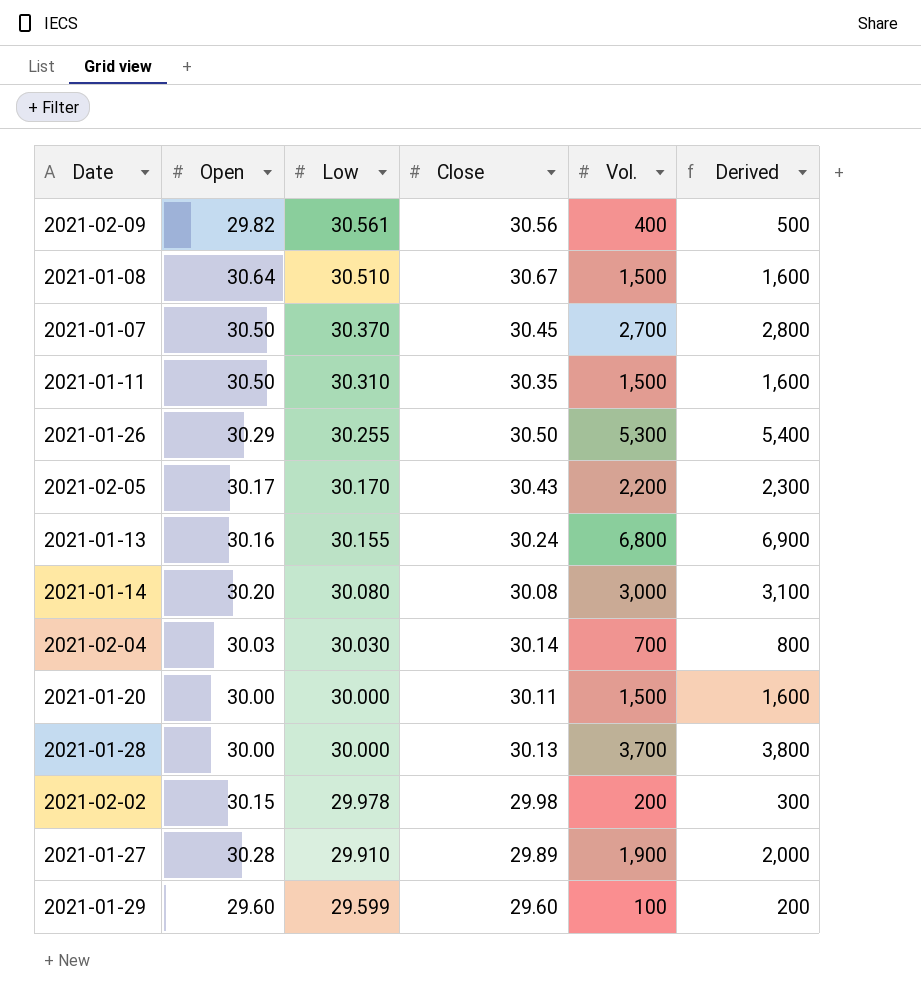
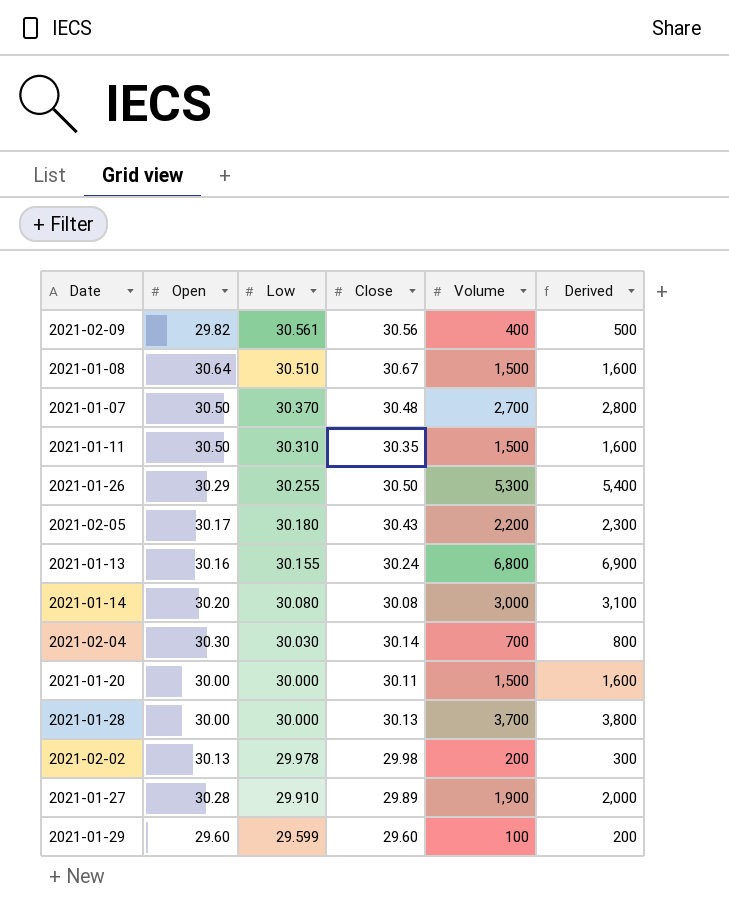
column name: Vol. -> Volume
2021-01-07 | Close: 30.45 -> 30.48
2021-02-05 | Low: 30.170 -> 30.180
2021-02-04 | Open: 30.03 -> 30.30
2021-02-02 | Open: 30.15 -> 30.13

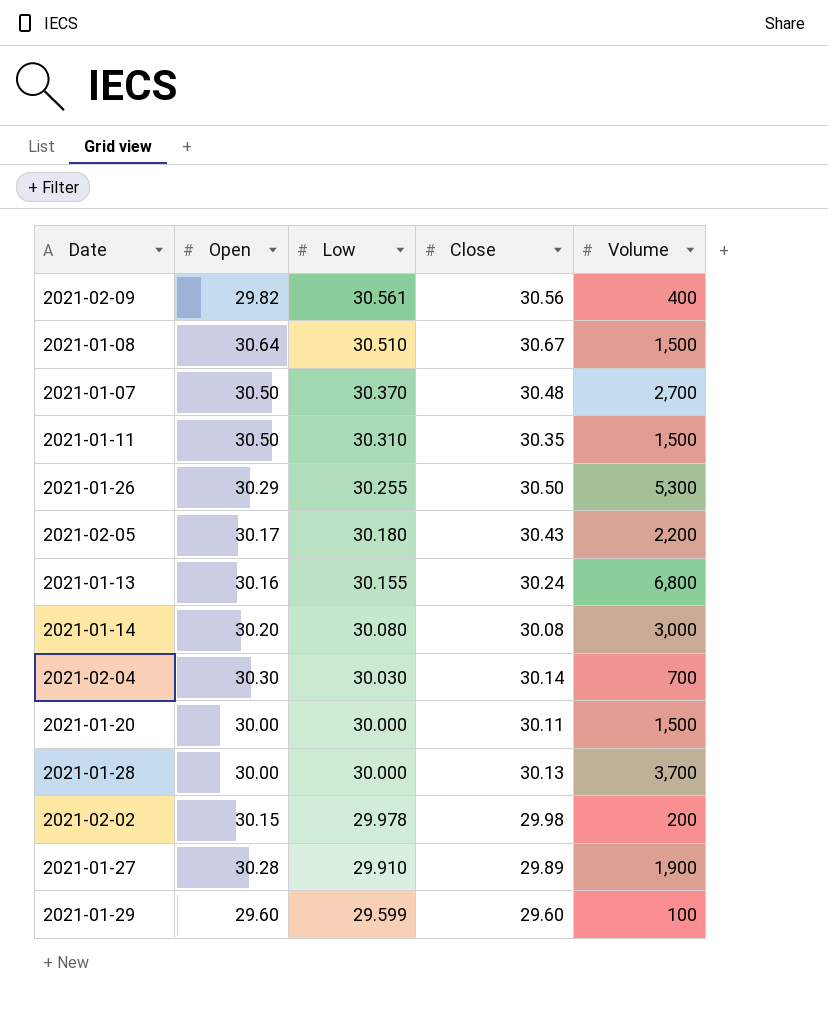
column Derived | formula: [Volume] + 100 -> none
2021-02-02 | Open: 30.13 -> 30.15

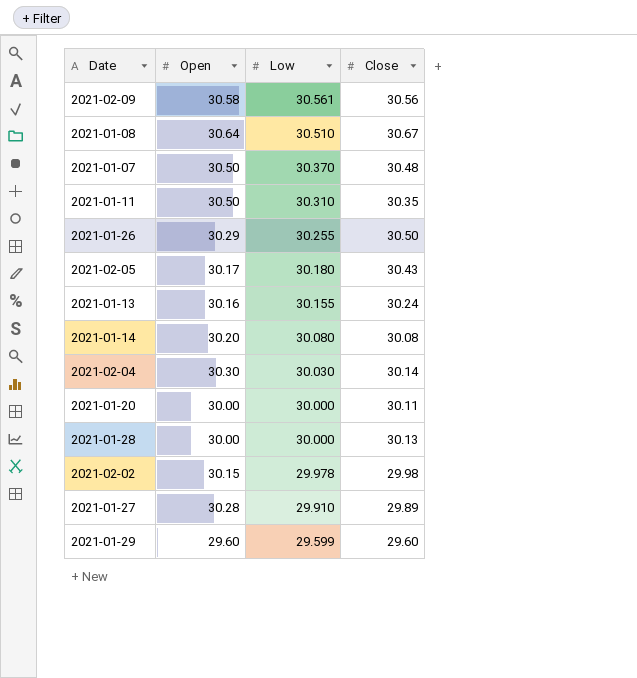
column Volume | position: 5 -> none
2021-02-09 | Open: 29.82 -> 30.58

